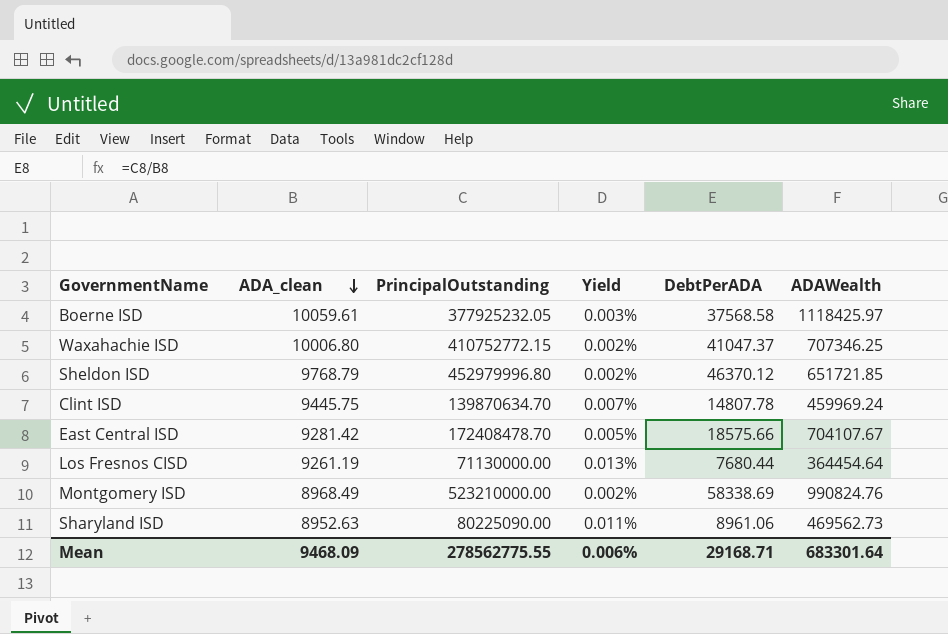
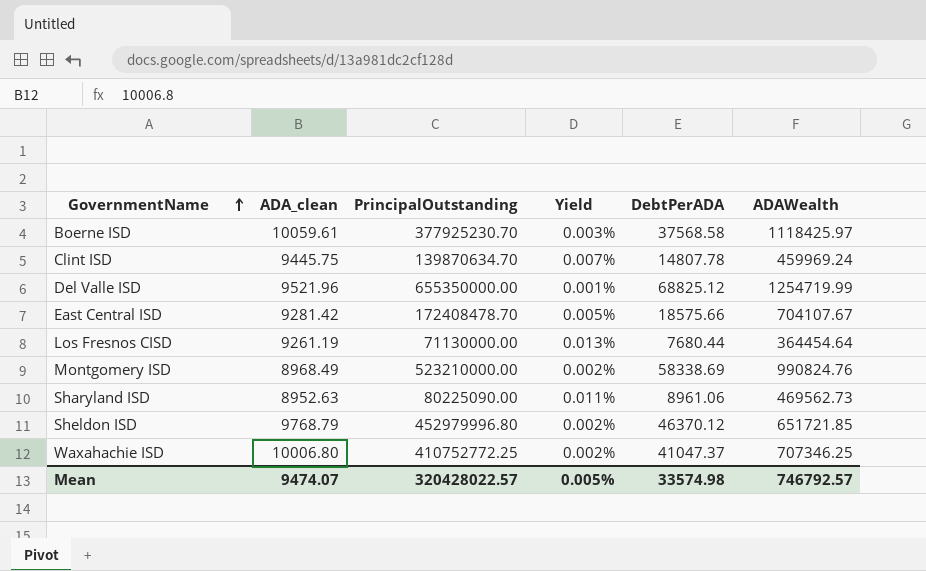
row order: ADA_clean descending -> GovernmentName ascending
Boerne ISD | PrincipalOutstanding: 377925232.05 -> 377925230.70
row Del Valle ISD: none -> 9521.96 | 655350000.00 | 0.001% | 68825.12 | 1254719.99
Waxahachie ISD | PrincipalOutstanding: 410752772.15 -> 410752772.25
Mean | ADA_clean: 9468.09 -> 9474.07
Mean | PrincipalOutstanding: 278562775.55 -> 320428022.57
Mean | Yield: 0.006% -> 0.005%
Mean | DebtPerADA: 29168.71 -> 33574.98
Mean | ADAWealth: 683301.64 -> 746792.57

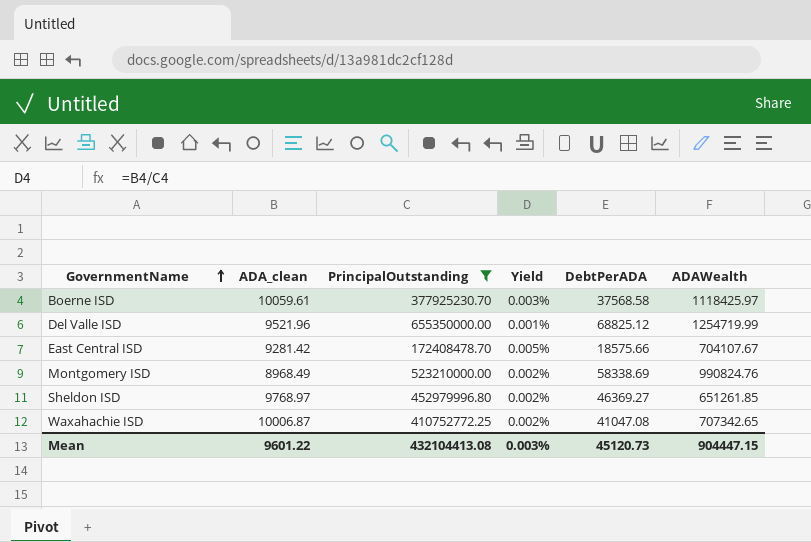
filter: none -> PrincipalOutstanding >= 172408478.70
Sheldon ISD | ADA_clean: 9768.79 -> 9768.97
Sheldon ISD | DebtPerADA: 46370.12 -> 46369.27
Sheldon ISD | ADAWealth: 651721.85 -> 651261.85
Waxahachie ISD | ADA_clean: 10006.80 -> 10006.87
Waxahachie ISD | DebtPerADA: 41047.37 -> 41047.08
Waxahachie ISD | ADAWealth: 707346.25 -> 707342.65
Mean | ADA_clean: 9474.07 -> 9601.22
Mean | PrincipalOutstanding: 320428022.57 -> 432104413.08
Mean | Yield: 0.005% -> 0.003%
Mean | DebtPerADA: 33574.98 -> 45120.73
Mean | ADAWealth: 746792.57 -> 904447.15

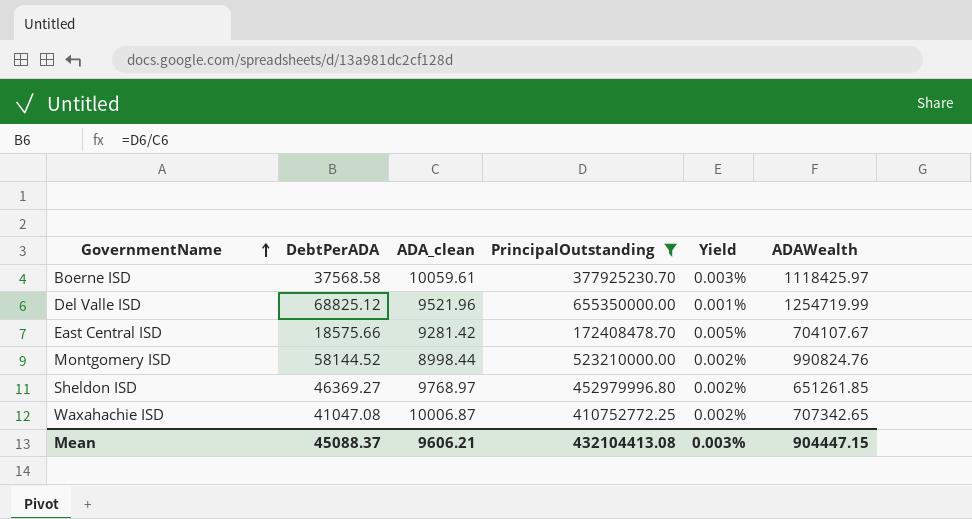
column DebtPerADA | position: 5 -> 2
Montgomery ISD | DebtPerADA: 58338.69 -> 58144.52
Montgomery ISD | ADA_clean: 8968.49 -> 8998.44
Mean | DebtPerADA: 45120.73 -> 45088.37
Mean | ADA_clean: 9601.22 -> 9606.21

